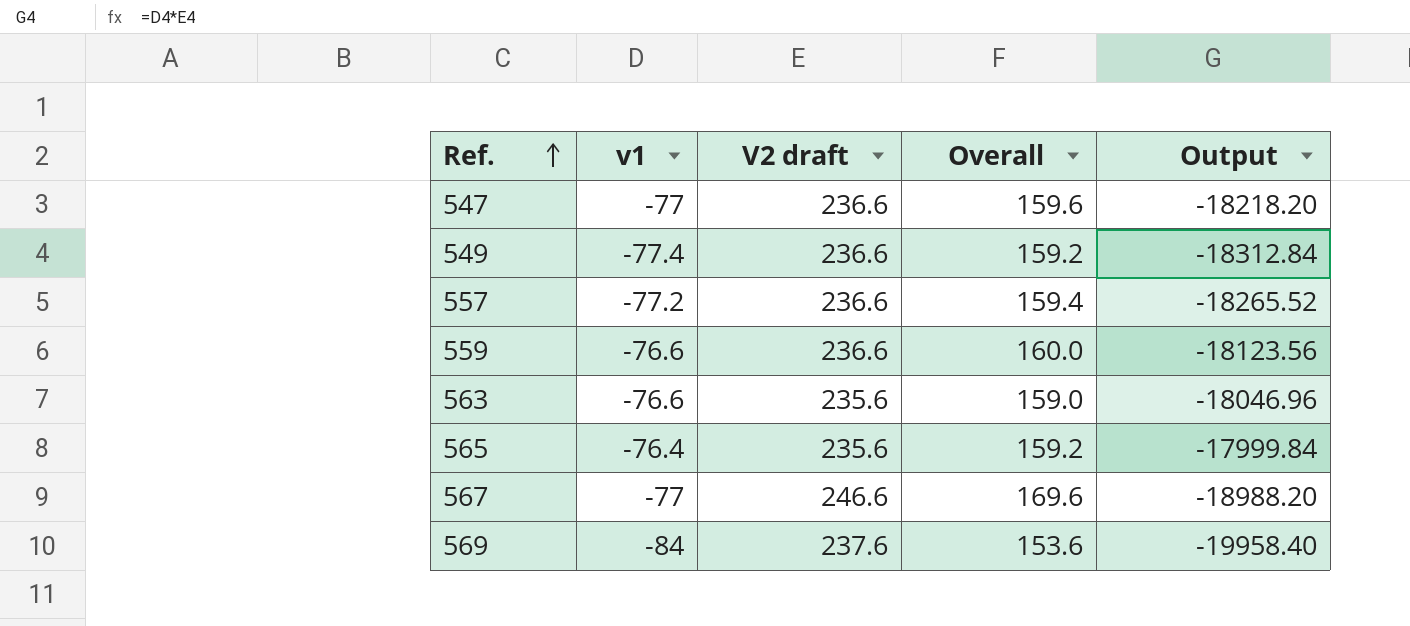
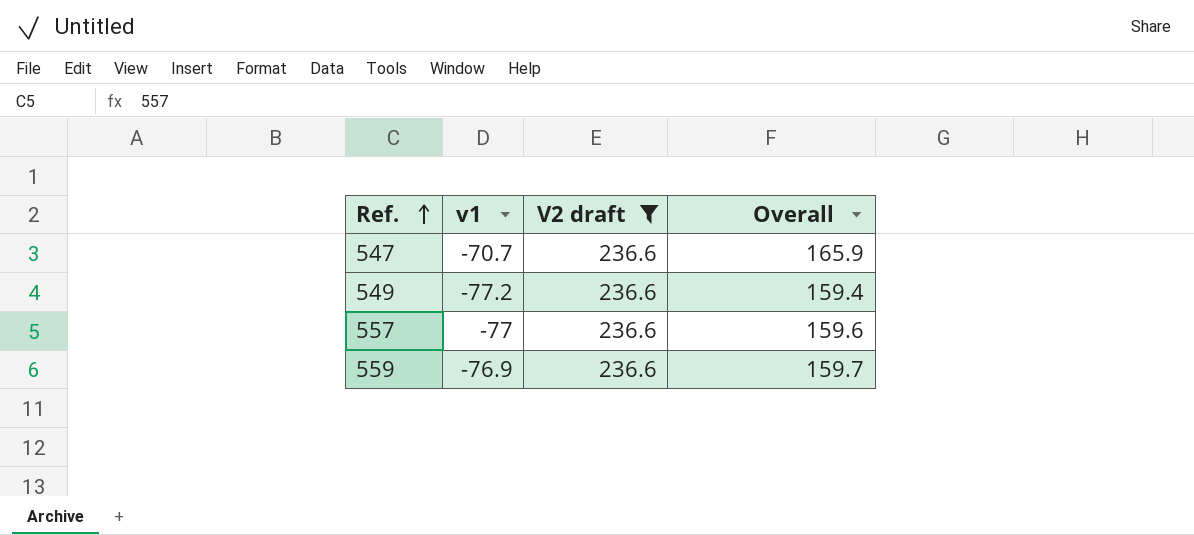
filter: none -> V2 draft = 236.6
column Output | formula: [v1] * [V2 draft] -> none
547 | v1: -77 -> -70.7
547 | Overall: 159.6 -> 165.9
549 | v1: -77.4 -> -77.2
549 | Overall: 159.2 -> 159.4
557 | v1: -77.2 -> -77
557 | Overall: 159.4 -> 159.6
559 | v1: -76.6 -> -76.9
559 | Overall: 160.0 -> 159.7

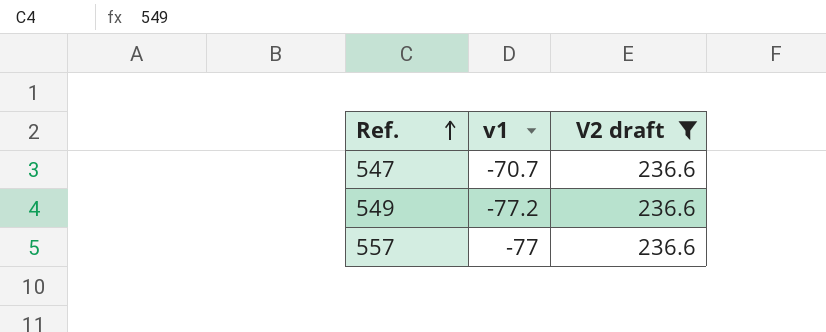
column Overall | formula: [v1] + [V2 draft] -> none
row 559: -76.9 | 236.6 | 159.7 -> none

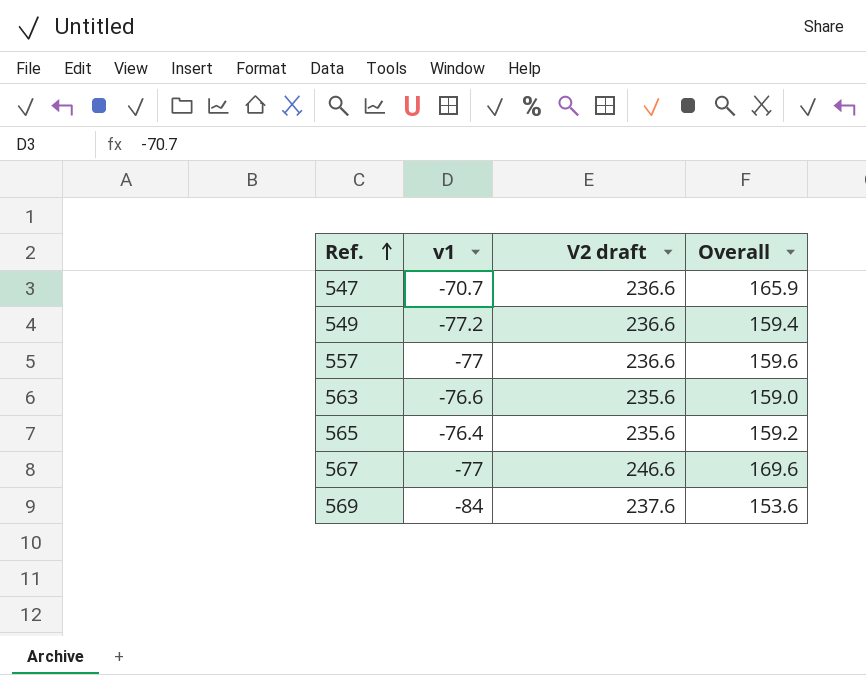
filter: V2 draft = 236.6 -> none
column Overall | formula: none -> [v1] + [V2 draft]

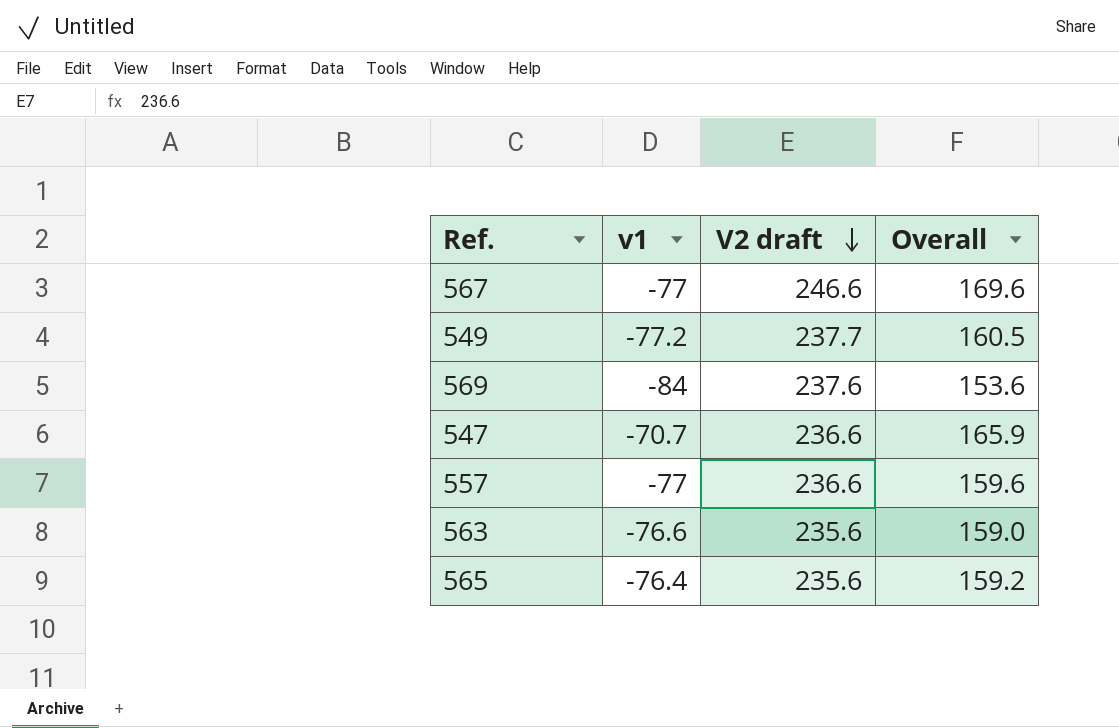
row order: Ref. ascending -> V2 draft descending
549 | V2 draft: 236.6 -> 237.7
549 | Overall: 159.4 -> 160.5

